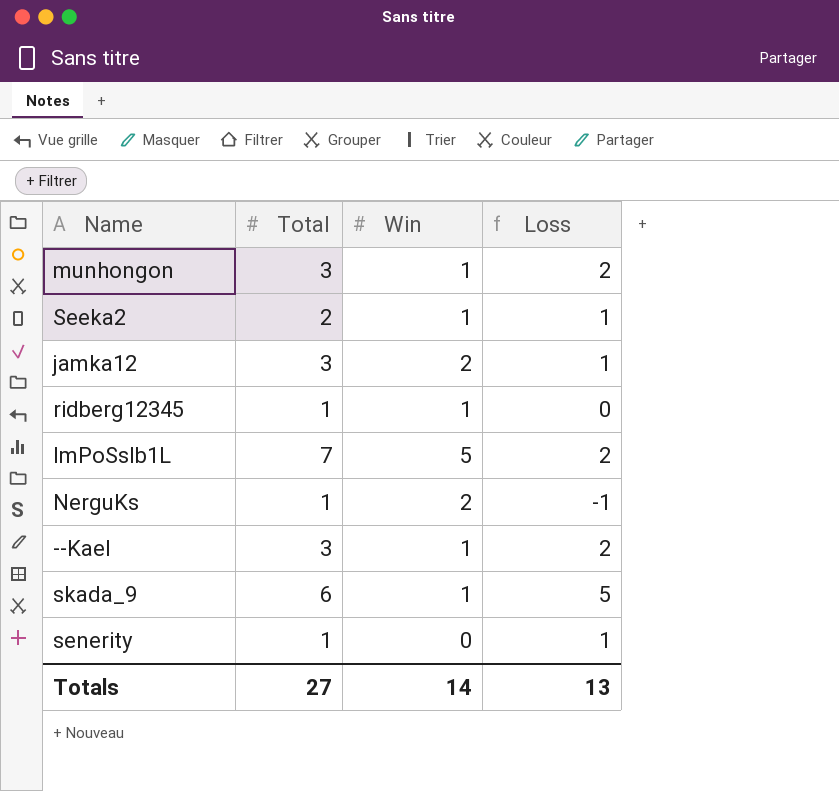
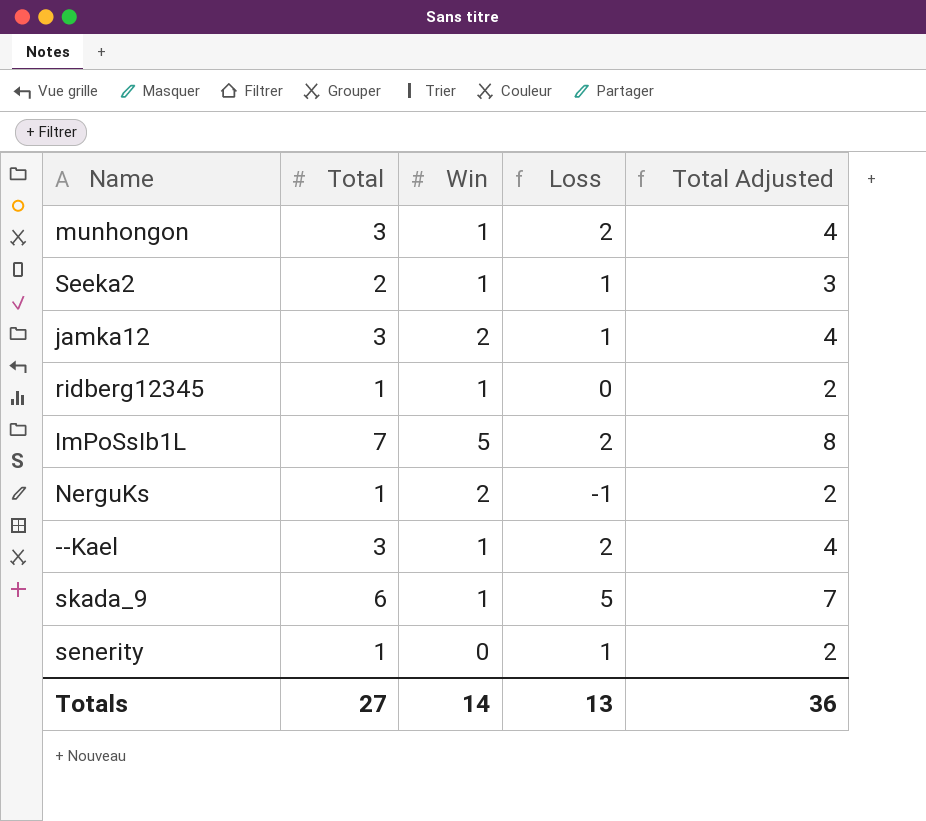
column Total Adjusted | formula: none -> [Total] + 1

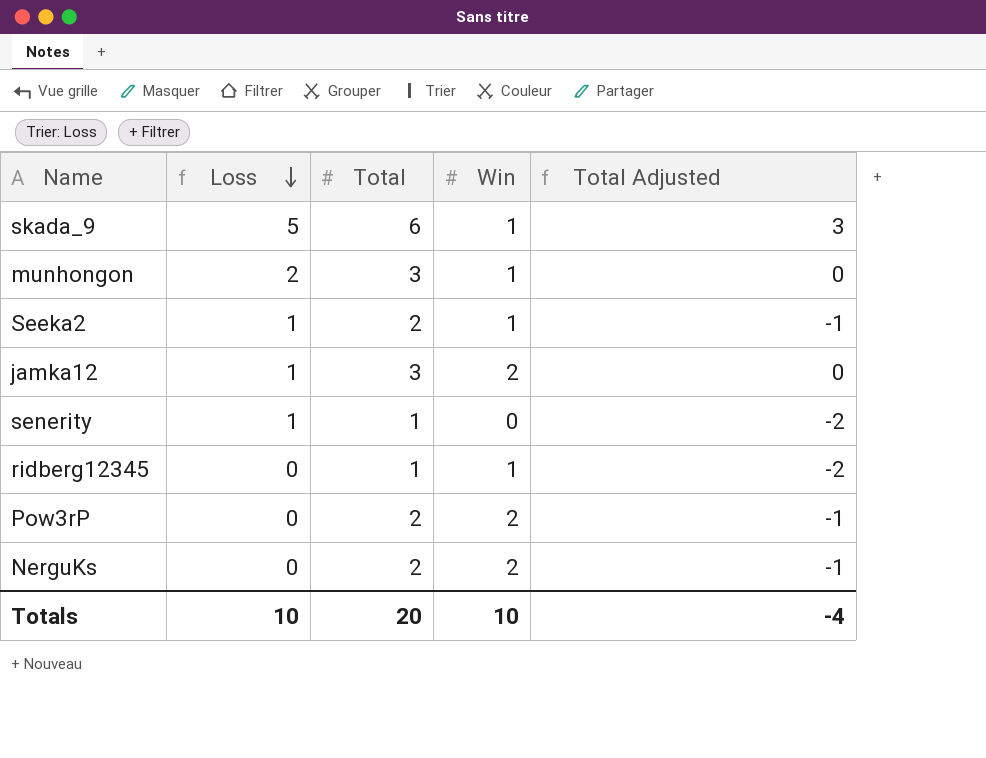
row order: none -> Loss descending
column Loss | position: 4 -> 2
column Total Adjusted | formula: [Total] + 1 -> [Total] - 3
row ImPoSsIb1L: 7 | 5 | 2 | 8 -> none
row --Kael: 3 | 1 | 2 | 4 -> none
row Pow3rP: none -> 0 | 2 | 2 | -1
NerguKs | Loss: -1 -> 0
NerguKs | Total: 1 -> 2
Totals | Loss: 13 -> 10
Totals | Total: 27 -> 20
Totals | Win: 14 -> 10
Totals | Total Adjusted: 36 -> -4

